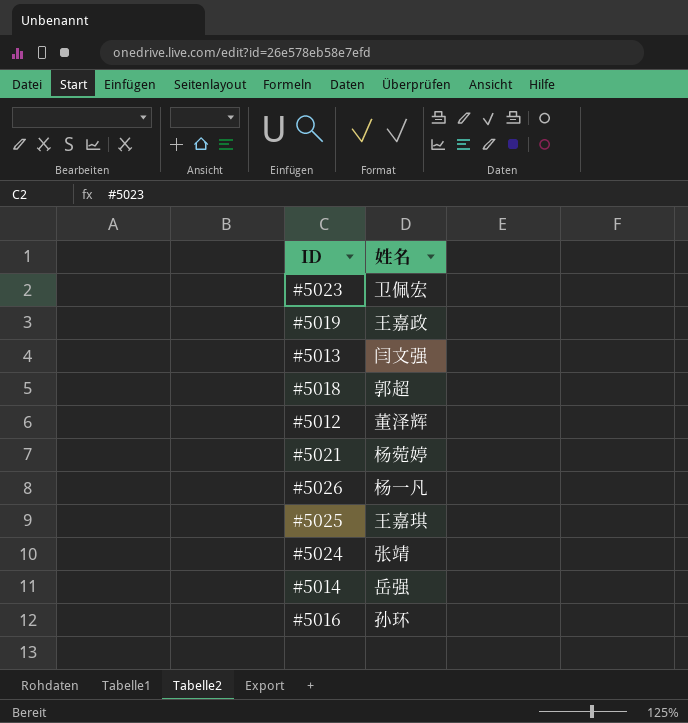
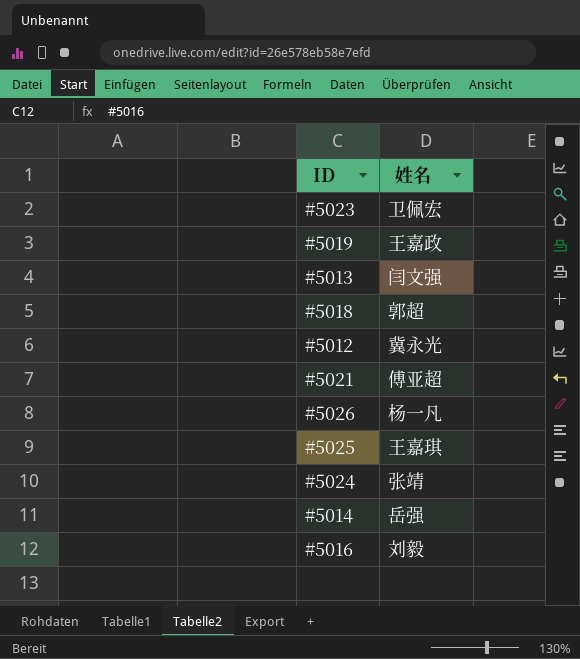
#5012 | 姓名: 董泽辉 -> 冀永光
#5021 | 姓名: 杨菀婷 -> 傅亚超
#5016 | 姓名: 孙环 -> 刘毅

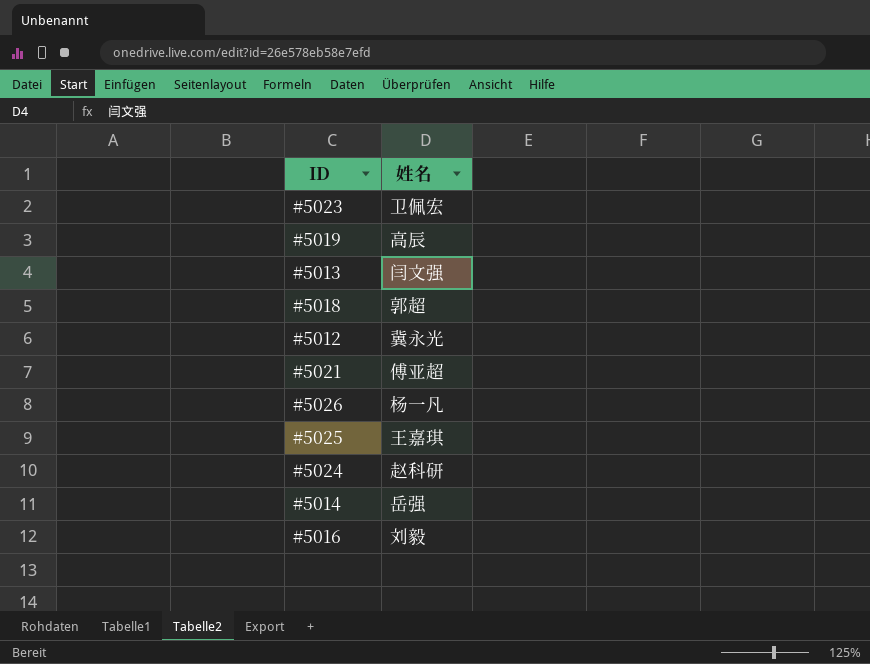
#5019 | 姓名: 王嘉政 -> 高辰
#5024 | 姓名: 张靖 -> 赵科研

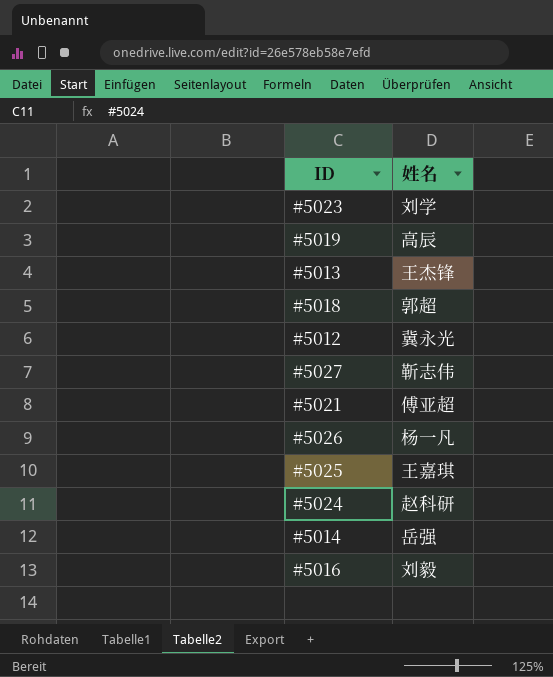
#5023 | 姓名: 卫佩宏 -> 刘学
#5013 | 姓名: 闫文强 -> 王杰锋
row #5027: none -> 靳志伟

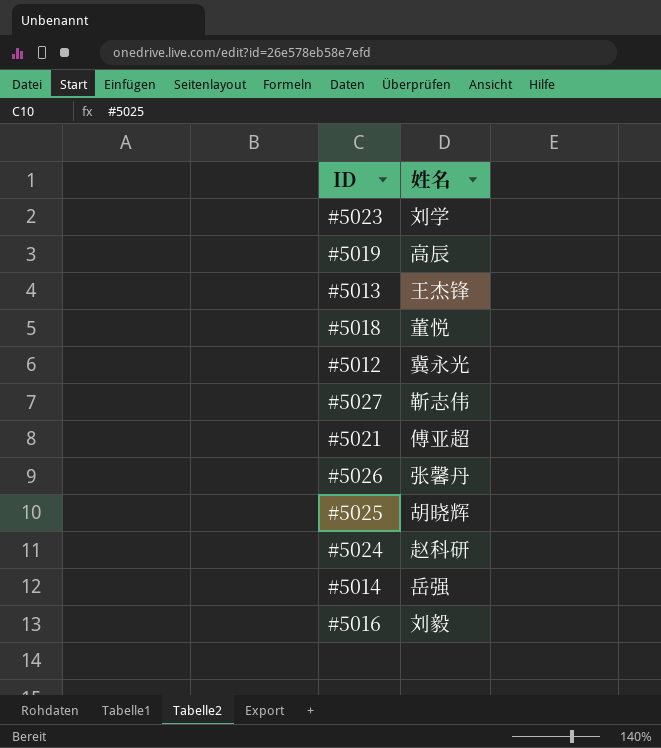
#5018 | 姓名: 郭超 -> 董悦
#5026 | 姓名: 杨一凡 -> 张馨丹
#5025 | 姓名: 王嘉琪 -> 胡晓辉

